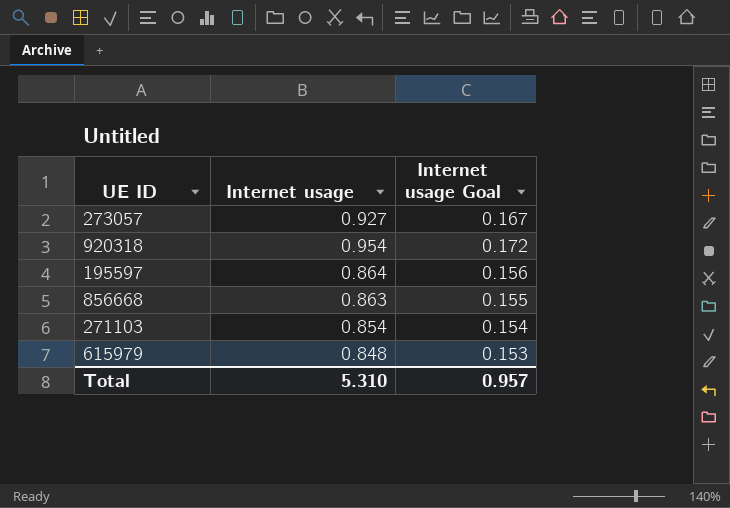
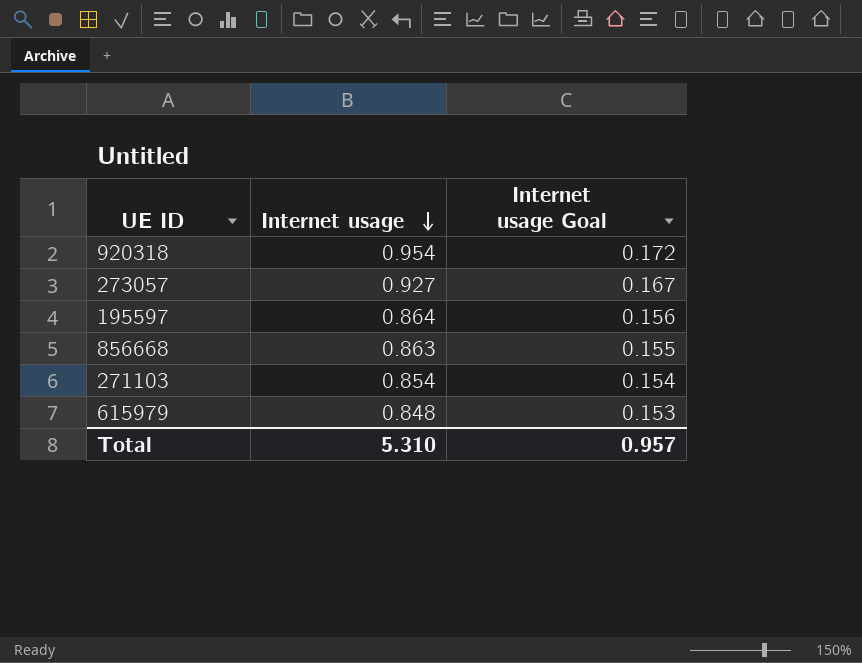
row order: none -> Internet usage descending

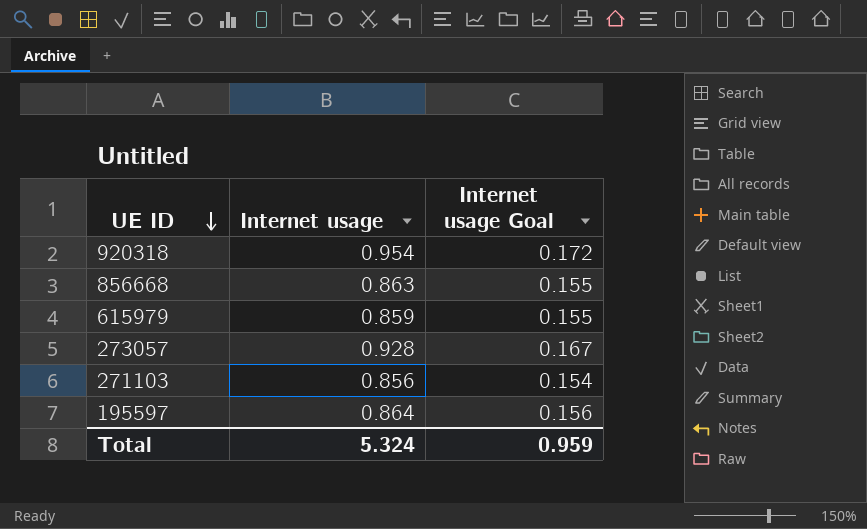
row order: Internet usage descending -> UE ID descending
615979 | Internet usage: 0.848 -> 0.859
615979 | Internet usage Goal: 0.153 -> 0.155
273057 | Internet usage: 0.927 -> 0.928
271103 | Internet usage: 0.854 -> 0.856
Total | Internet usage: 5.310 -> 5.324
Total | Internet usage Goal: 0.957 -> 0.959

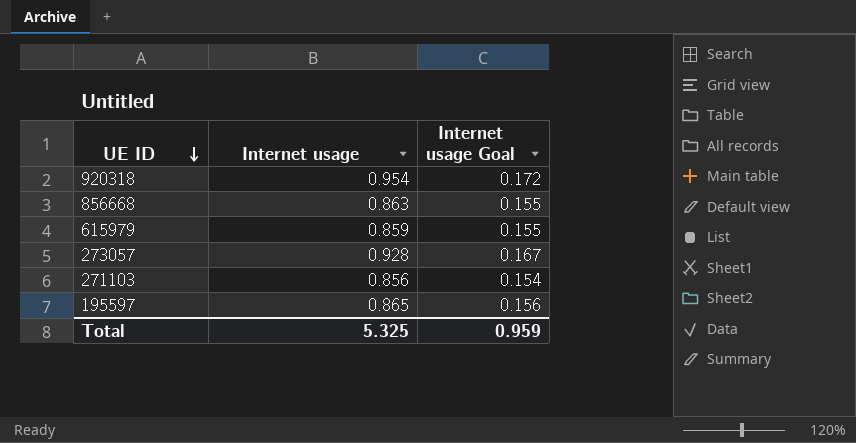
195597 | Internet usage: 0.864 -> 0.865
Total | Internet usage: 5.324 -> 5.325

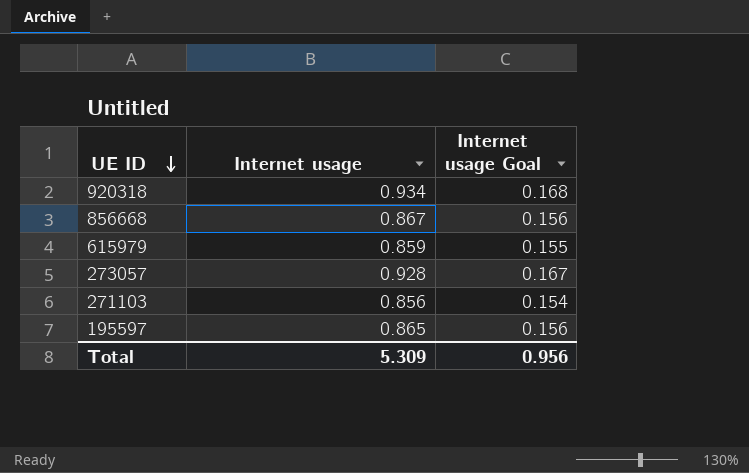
920318 | Internet usage: 0.954 -> 0.934
920318 | Internet usage Goal: 0.172 -> 0.168
856668 | Internet usage: 0.863 -> 0.867
856668 | Internet usage Goal: 0.155 -> 0.156
Total | Internet usage: 5.325 -> 5.309
Total | Internet usage Goal: 0.959 -> 0.956

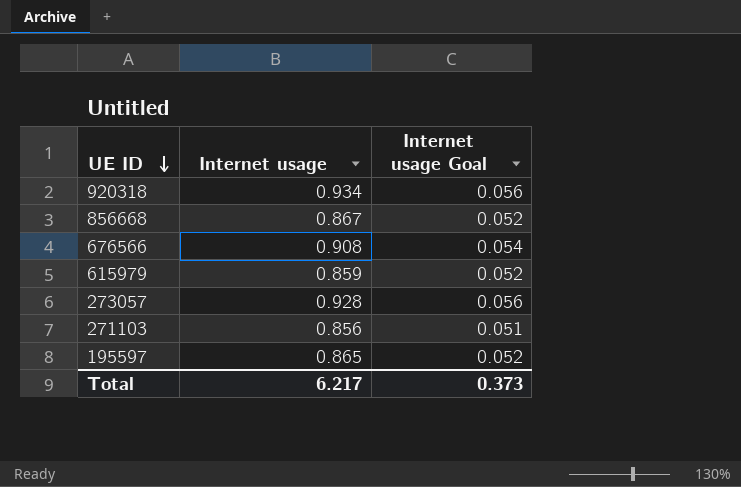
column Internet usage Goal | formula: [Internet usage] * 0.18 -> [Internet usage] * 0.06
row 676566: none -> 0.908 | 0.054
Total | Internet usage: 5.309 -> 6.217
Total | Internet usage Goal: 0.956 -> 0.373

